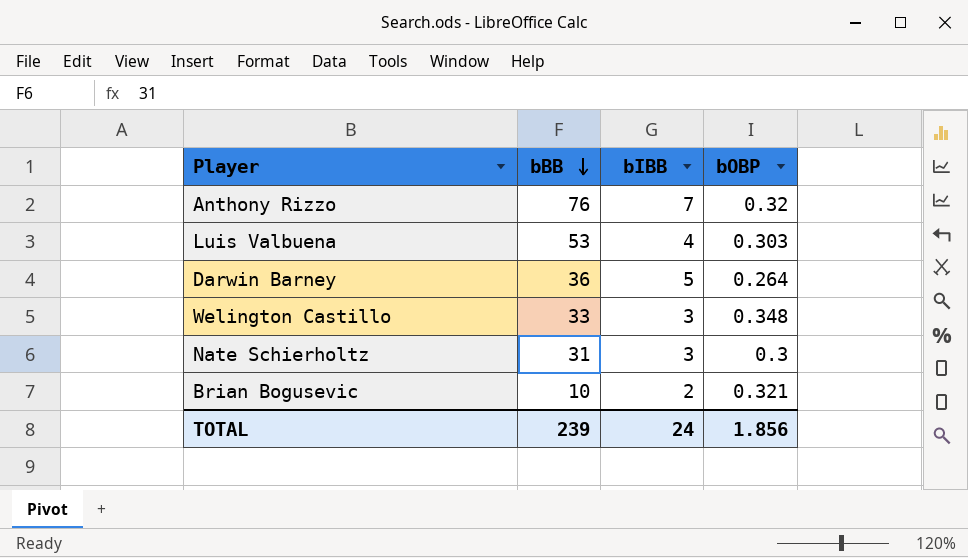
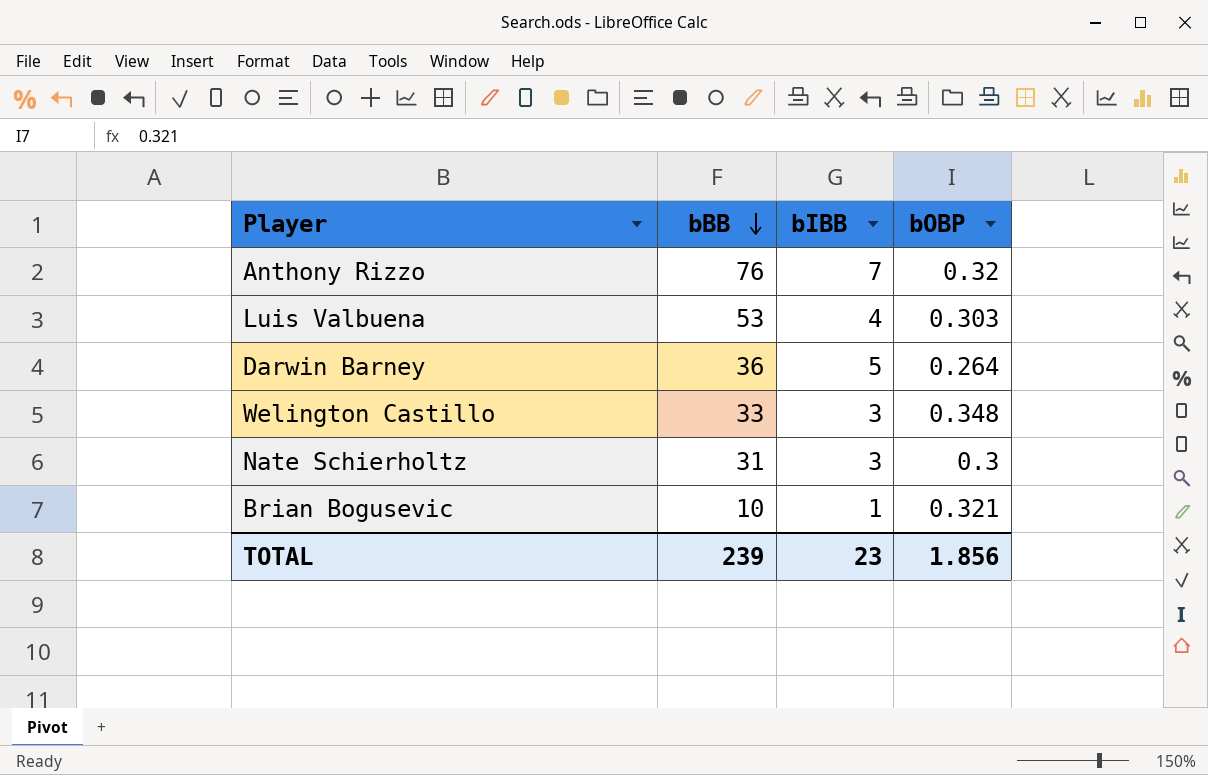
Brian Bogusevic | bIBB: 2 -> 1
TOTAL | bIBB: 24 -> 23

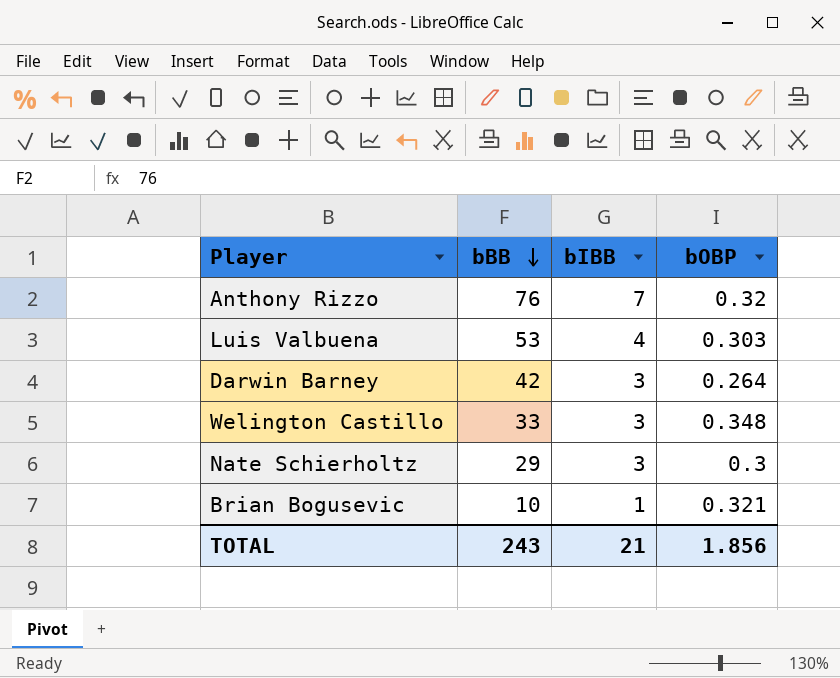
Darwin Barney | bBB: 36 -> 42
Darwin Barney | bIBB: 5 -> 3
Nate Schierholtz | bBB: 31 -> 29
TOTAL | bBB: 239 -> 243
TOTAL | bIBB: 23 -> 21

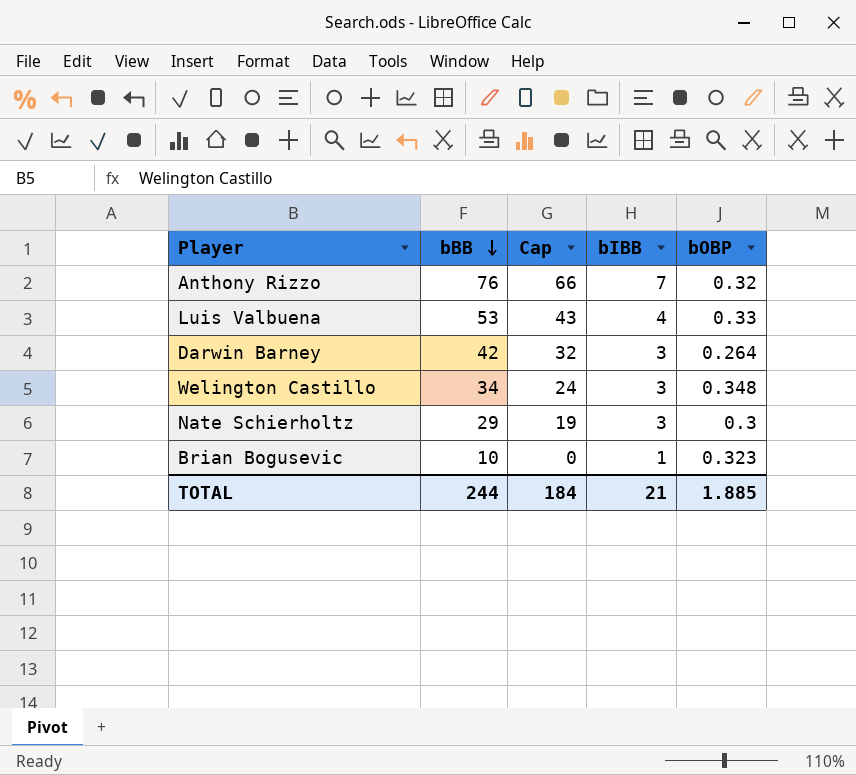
column Cap | formula: none -> [bBB] - 10
Luis Valbuena | bOBP: 0.303 -> 0.33
Welington Castillo | bBB: 33 -> 34
Brian Bogusevic | bOBP: 0.321 -> 0.323
TOTAL | bBB: 243 -> 244
TOTAL | bOBP: 1.856 -> 1.885

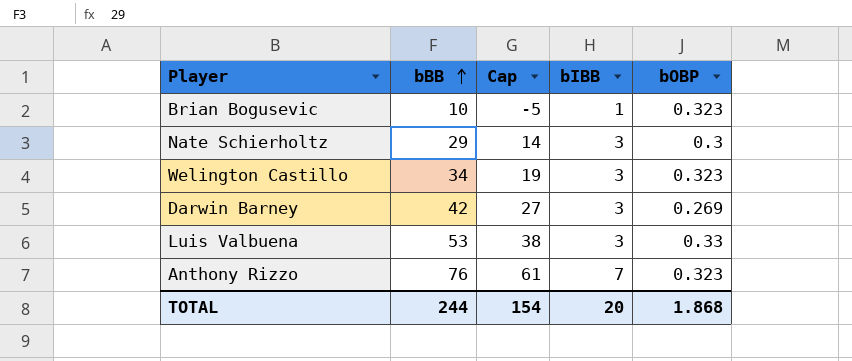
row order: bBB descending -> bBB ascending
column Cap | formula: [bBB] - 10 -> [bBB] - 15
Welington Castillo | bOBP: 0.348 -> 0.323
Darwin Barney | bOBP: 0.264 -> 0.269
Luis Valbuena | bIBB: 4 -> 3
Anthony Rizzo | bOBP: 0.32 -> 0.323
TOTAL | Cap: 184 -> 154
TOTAL | bIBB: 21 -> 20
TOTAL | bOBP: 1.885 -> 1.868

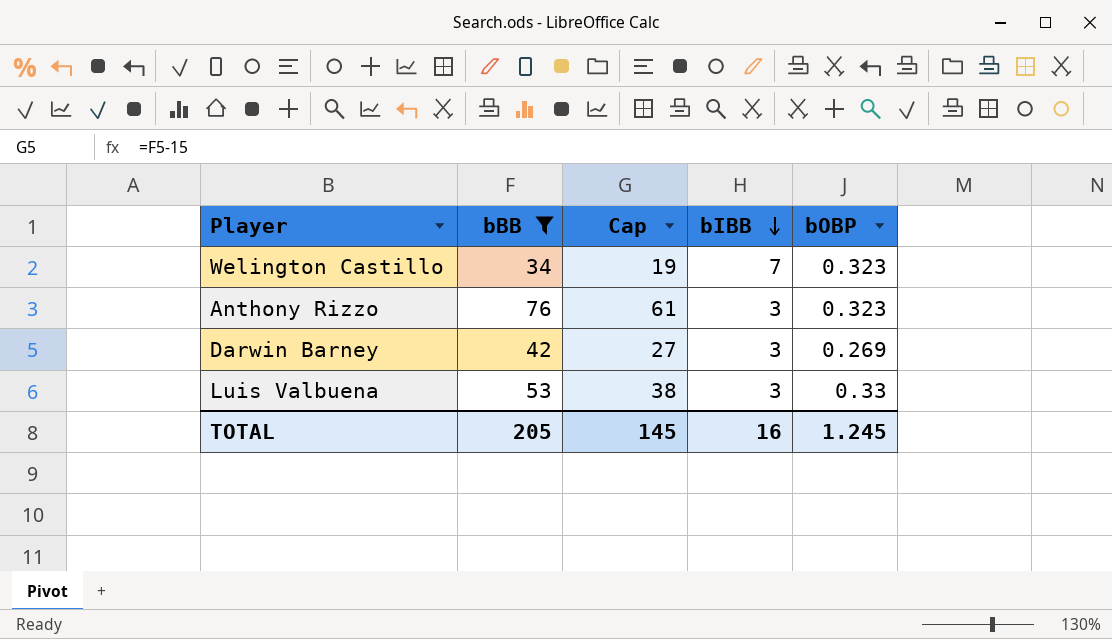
filter: none -> bBB >= 34
row order: bBB ascending -> bIBB descending
Welington Castillo | bIBB: 3 -> 7
Anthony Rizzo | bIBB: 7 -> 3
TOTAL | bBB: 244 -> 205
TOTAL | Cap: 154 -> 145
TOTAL | bIBB: 20 -> 16
TOTAL | bOBP: 1.868 -> 1.245

